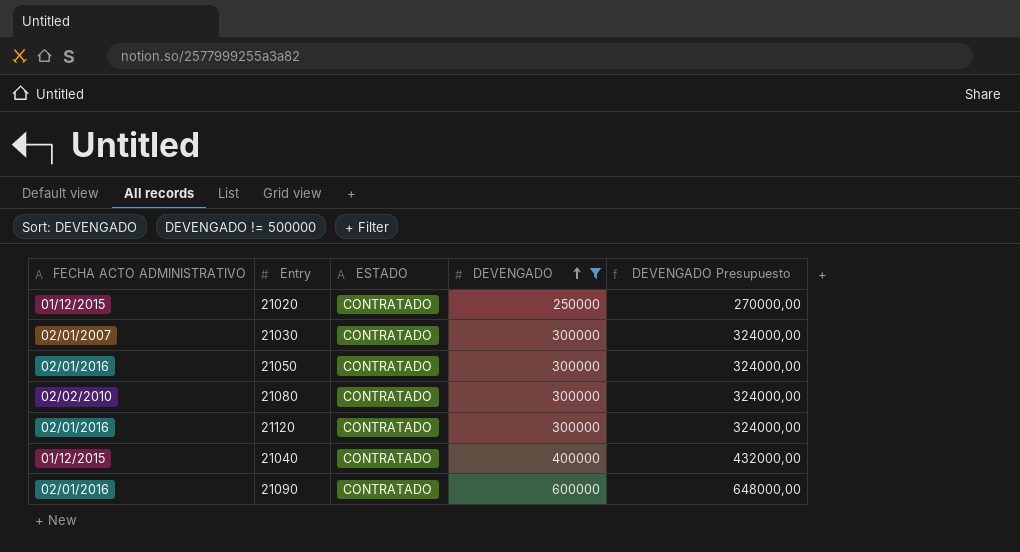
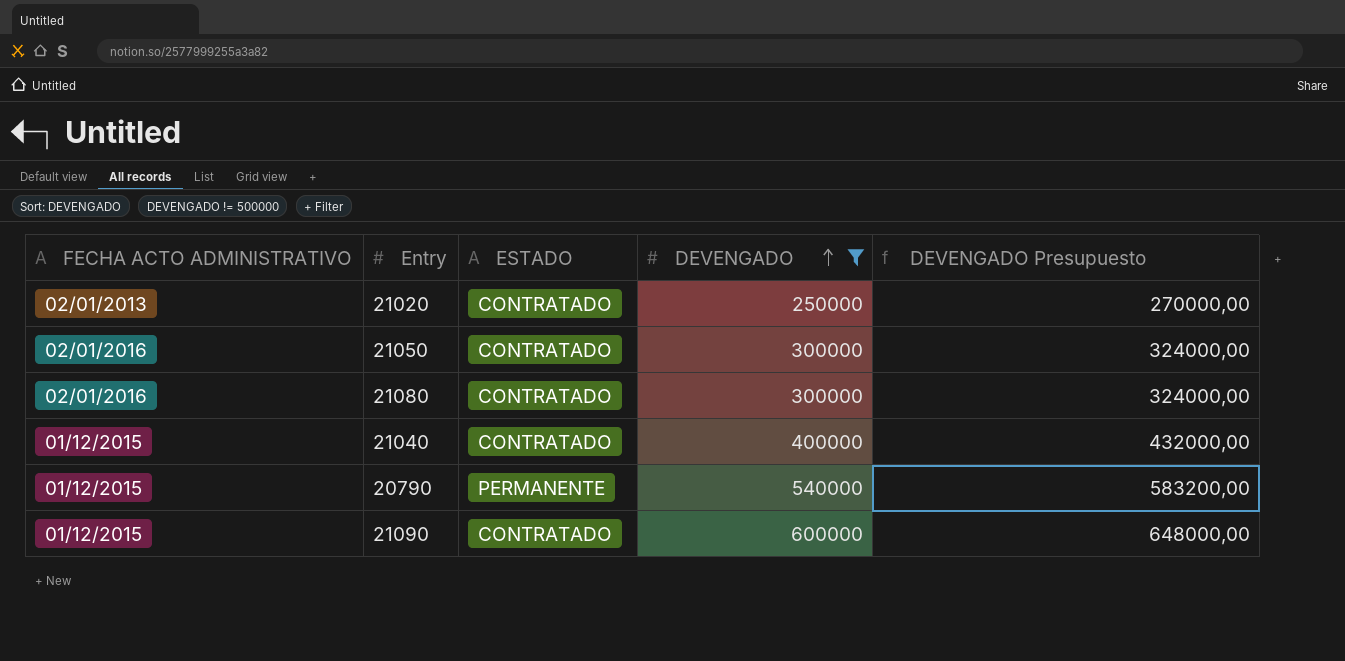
row 21030: 02/01/2007 | CONTRATADO | 300000 | 324000,00 -> none
row 21120: 02/01/2016 | CONTRATADO | 300000 | 324000,00 -> none
21020 | FECHA ACTO ADMINISTRATIVO: 01/12/2015 -> 02/01/2013
21080 | FECHA ACTO ADMINISTRATIVO: 02/02/2010 -> 02/01/2016
row 20790: none -> 01/12/2015 | PERMANENTE | 540000 | 583200,00
21090 | FECHA ACTO ADMINISTRATIVO: 02/01/2016 -> 01/12/2015

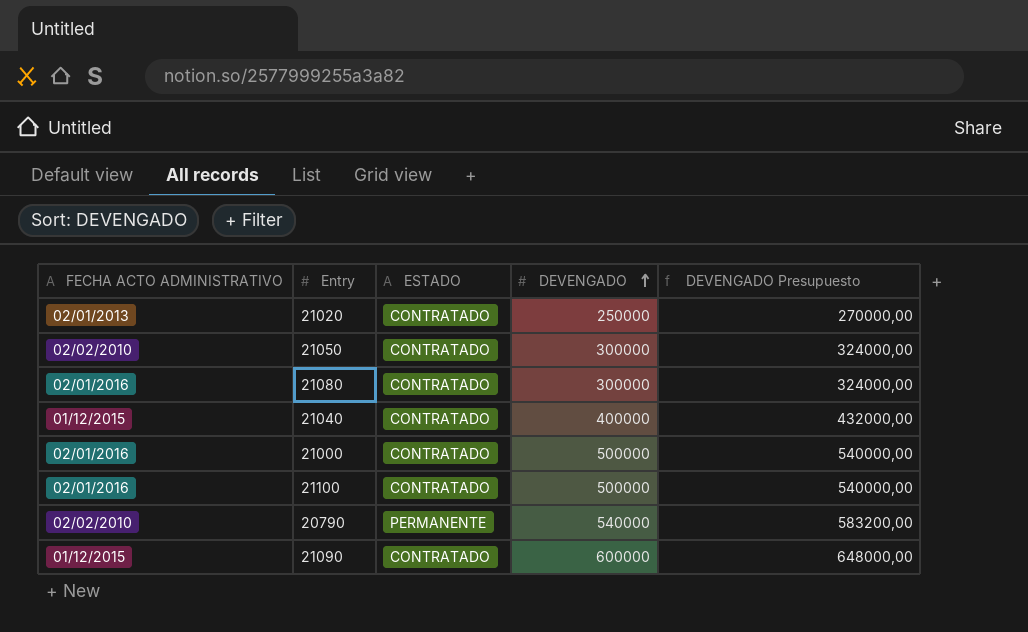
filter: DEVENGADO != 500000 -> none
21050 | FECHA ACTO ADMINISTRATIVO: 02/01/2016 -> 02/02/2010
20790 | FECHA ACTO ADMINISTRATIVO: 01/12/2015 -> 02/02/2010

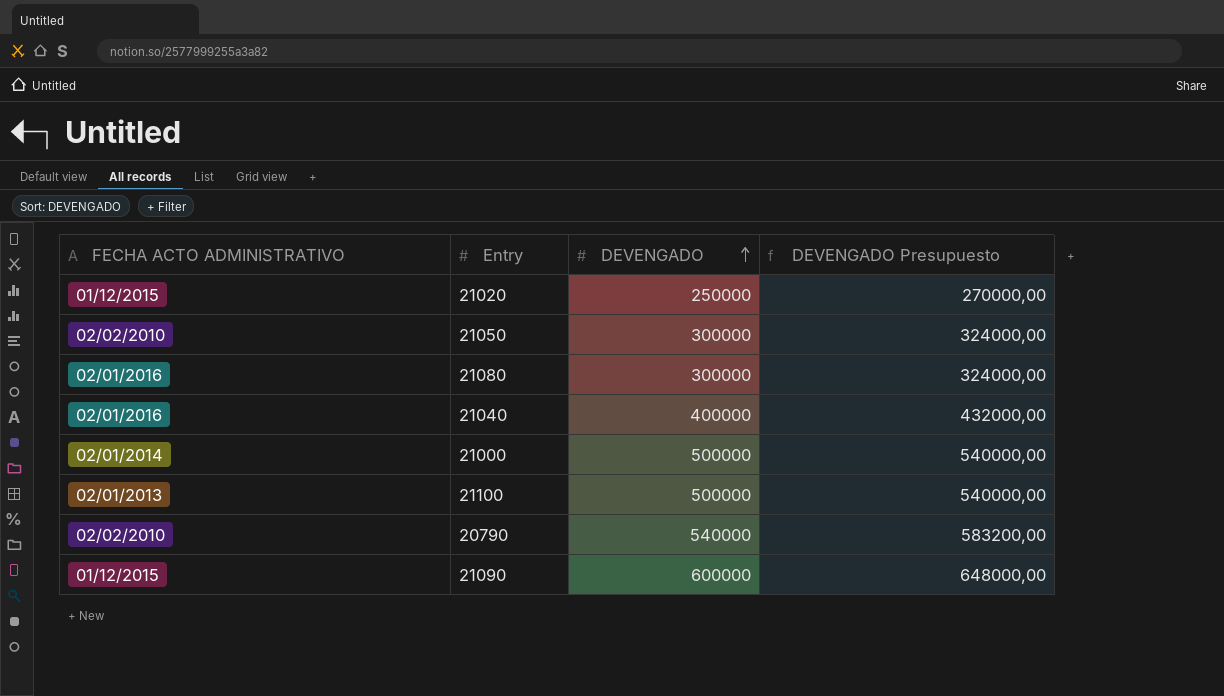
column ESTADO | position: 3 -> none
21020 | FECHA ACTO ADMINISTRATIVO: 02/01/2013 -> 01/12/2015
21040 | FECHA ACTO ADMINISTRATIVO: 01/12/2015 -> 02/01/2016
21000 | FECHA ACTO ADMINISTRATIVO: 02/01/2016 -> 02/01/2014
21100 | FECHA ACTO ADMINISTRATIVO: 02/01/2016 -> 02/01/2013

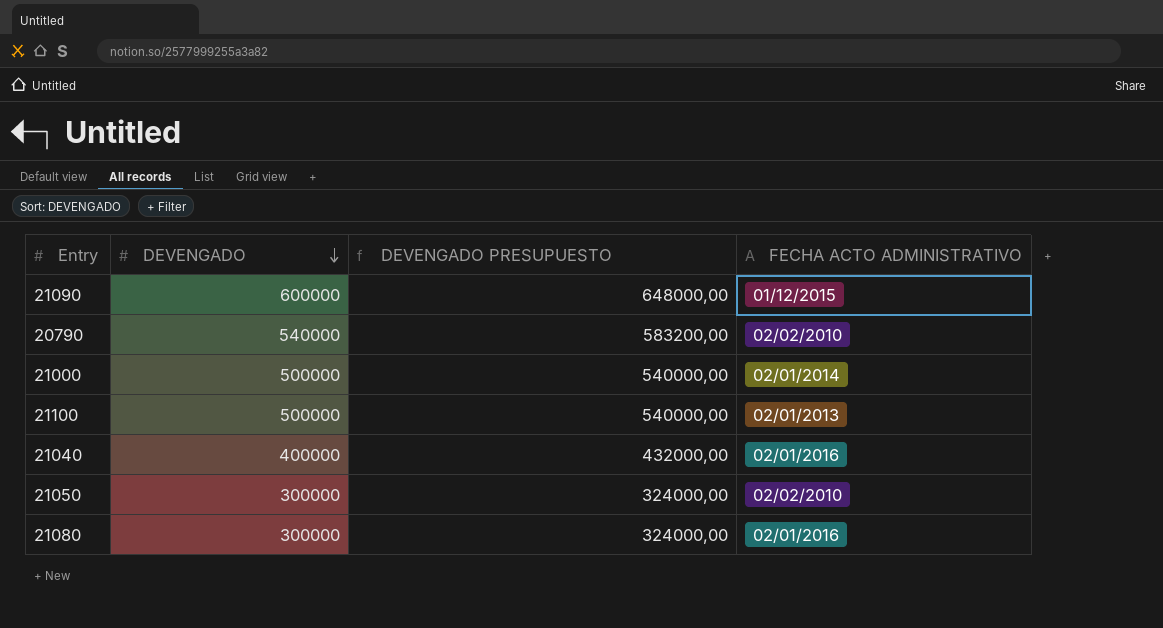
row order: DEVENGADO ascending -> DEVENGADO descending
column name: DEVENGADO Presupuesto -> DEVENGADO PRESUPUESTO
column FECHA ACTO ADMINISTRATIVO | position: 1 -> 4
row 21020: 01/12/2015 | 250000 | 270000,00 -> none

